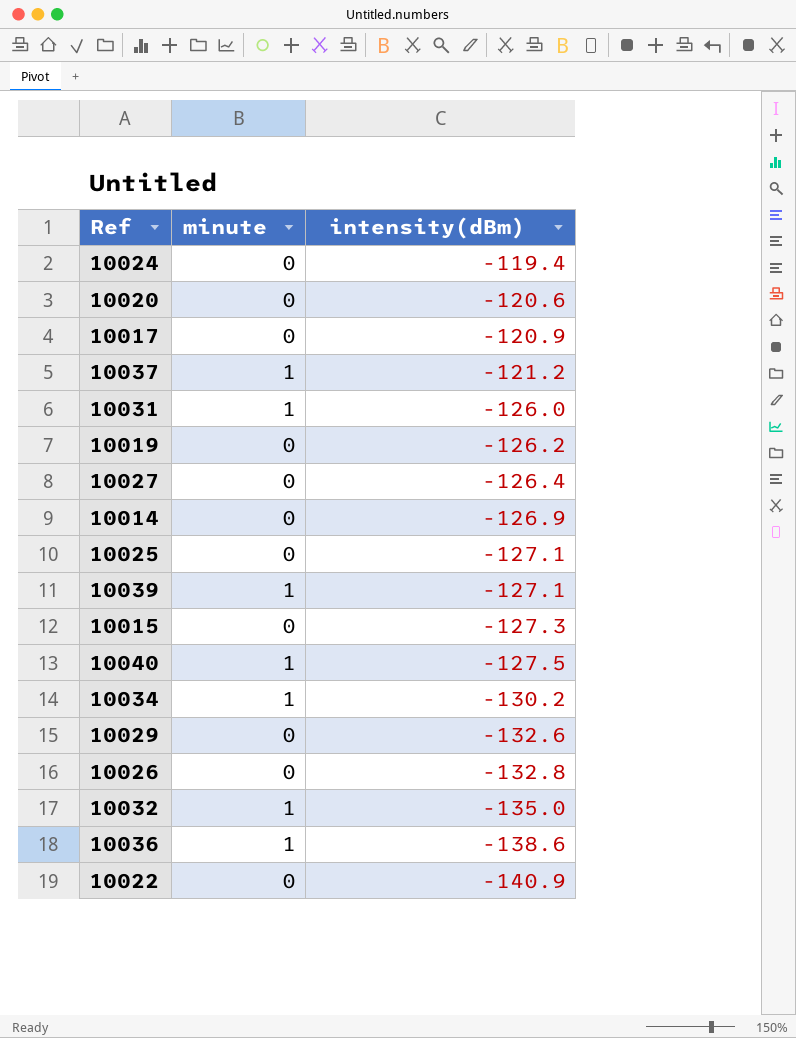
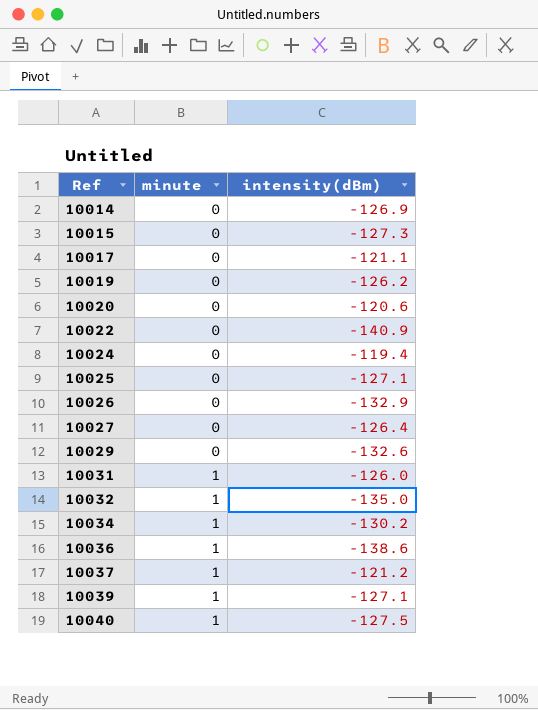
row order: intensity(dBm) descending -> Ref ascending
10017 | intensity(dBm): -120.9 -> -121.1
10026 | intensity(dBm): -132.8 -> -132.9

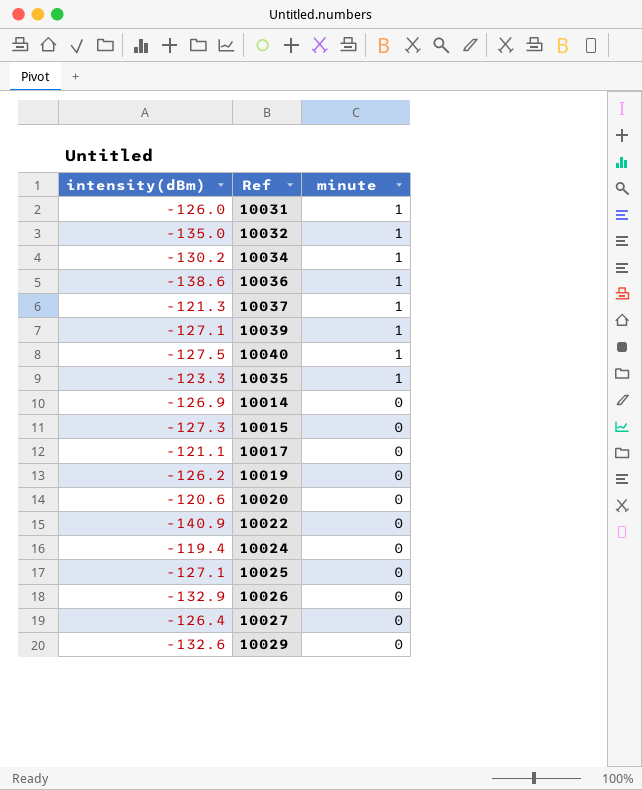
row order: Ref ascending -> minute descending
column intensity(dBm) | position: 3 -> 1
10037 | intensity(dBm): -121.2 -> -121.3
row 10035: none -> -123.3 | 1

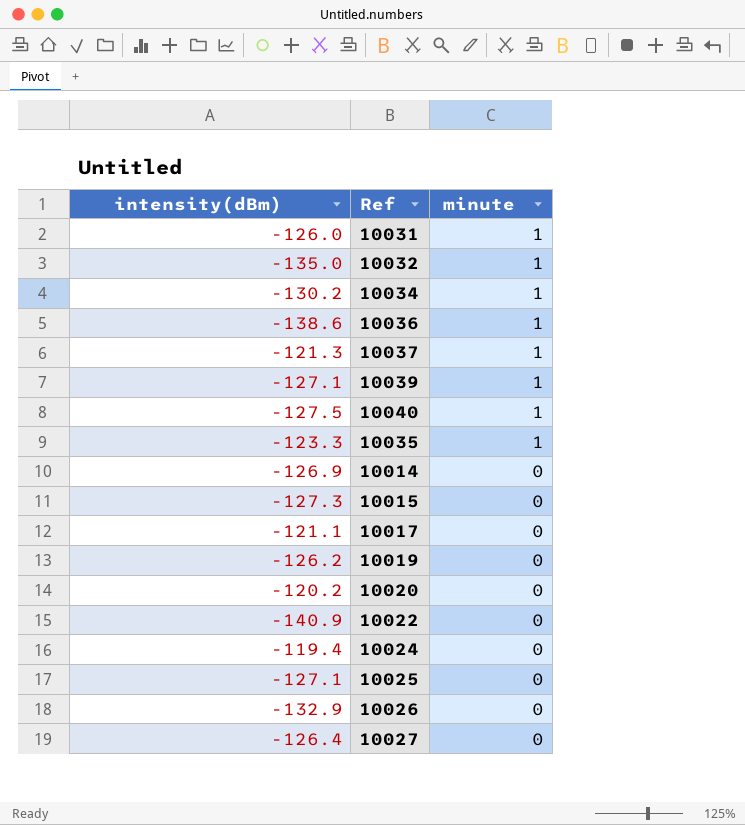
row 10029: -132.6 | 0 -> none
10020 | intensity(dBm): -120.6 -> -120.2

